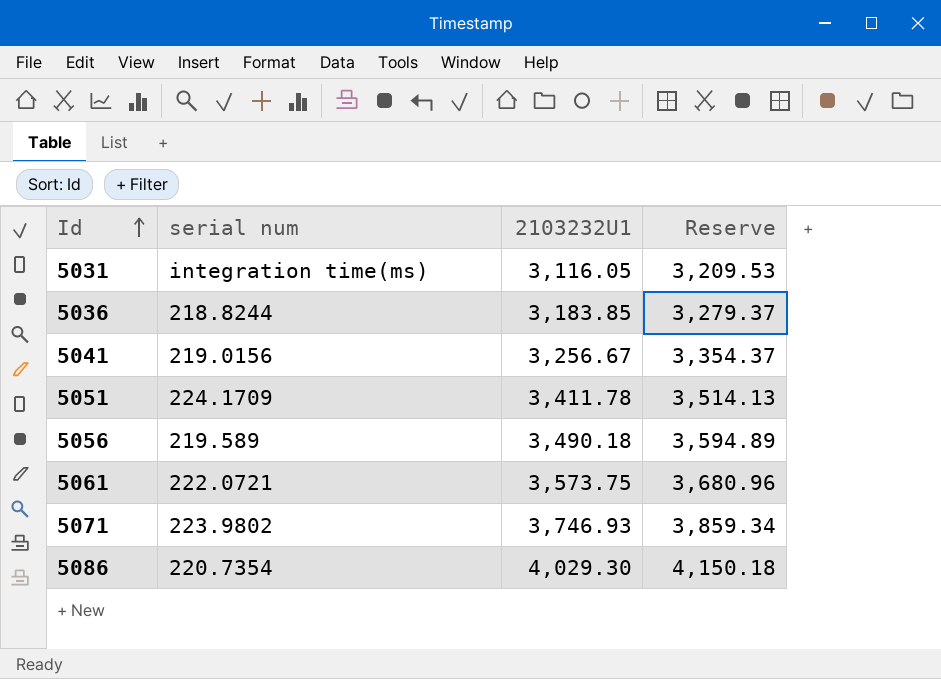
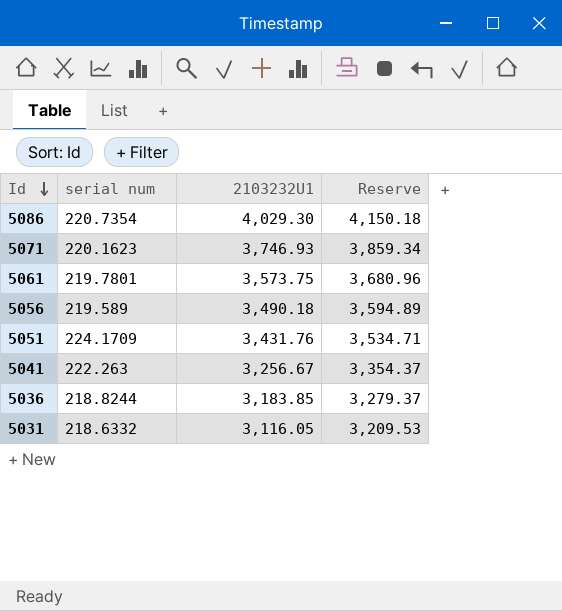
row order: Id ascending -> Id descending
5071 | serial num: 223.9802 -> 220.1623
5061 | serial num: 222.0721 -> 219.7801
5051 | 2103232U1: 3,411.78 -> 3,431.76
5051 | Reserve: 3,514.13 -> 3,534.71
5041 | serial num: 219.0156 -> 222.263
5031 | serial num: integration time(ms) -> 218.6332

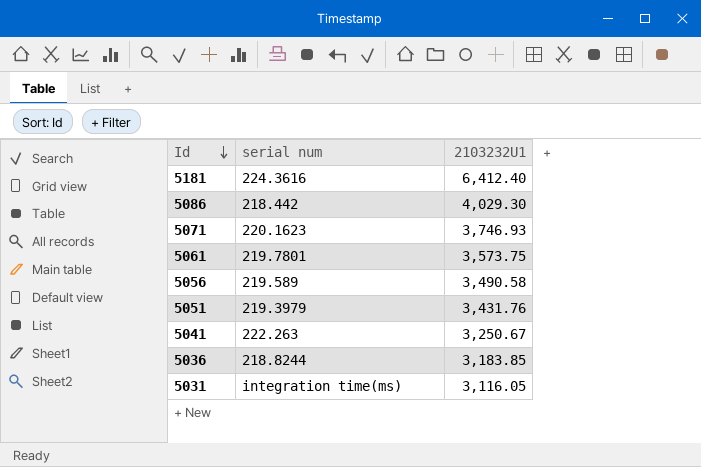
column Reserve | formula: [2103232U1] * 1.03 -> none
row 5181: none -> 224.3616 | 6,412.40
5086 | serial num: 220.7354 -> 218.442
5056 | 2103232U1: 3,490.18 -> 3,490.58
5051 | serial num: 224.1709 -> 219.3979
5041 | 2103232U1: 3,256.67 -> 3,250.67
5031 | serial num: 218.6332 -> integration time(ms)

